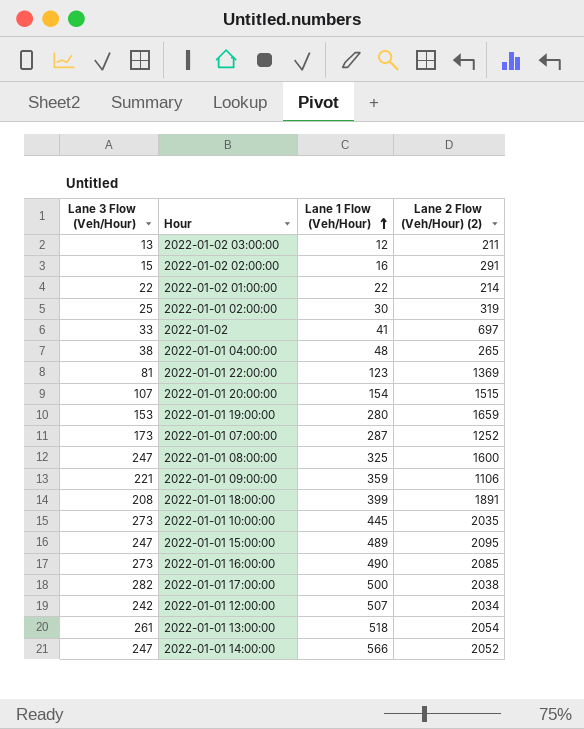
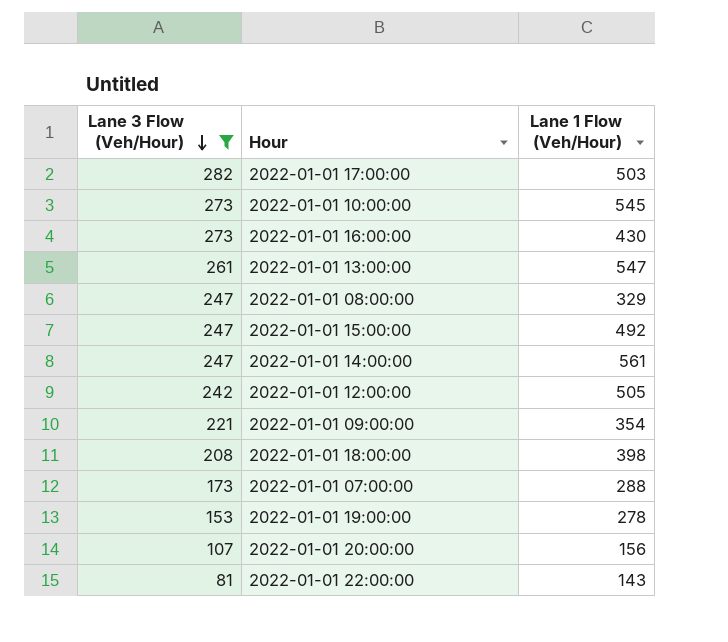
filter: none -> Lane 3 Flow (Veh/Hour) >= 81
row order: Lane 1 Flow (Veh/Hour) ascending -> Lane 3 Flow (Veh/Hour) descending
column Lane 2 Flow (Veh/Hour) (2) | position: 4 -> none
2022-01-01 17:00:00 | Lane 1 Flow (Veh/Hour): 500 -> 503
2022-01-01 10:00:00 | Lane 1 Flow (Veh/Hour): 445 -> 545
2022-01-01 16:00:00 | Lane 1 Flow (Veh/Hour): 490 -> 430
2022-01-01 13:00:00 | Lane 1 Flow (Veh/Hour): 518 -> 547
2022-01-01 08:00:00 | Lane 1 Flow (Veh/Hour): 325 -> 329
2022-01-01 15:00:00 | Lane 1 Flow (Veh/Hour): 489 -> 492
2022-01-01 14:00:00 | Lane 1 Flow (Veh/Hour): 566 -> 561
2022-01-01 12:00:00 | Lane 1 Flow (Veh/Hour): 507 -> 505
2022-01-01 09:00:00 | Lane 1 Flow (Veh/Hour): 359 -> 354
2022-01-01 18:00:00 | Lane 1 Flow (Veh/Hour): 399 -> 398
2022-01-01 07:00:00 | Lane 1 Flow (Veh/Hour): 287 -> 288
2022-01-01 19:00:00 | Lane 1 Flow (Veh/Hour): 280 -> 278
2022-01-01 20:00:00 | Lane 1 Flow (Veh/Hour): 154 -> 156
2022-01-01 22:00:00 | Lane 1 Flow (Veh/Hour): 123 -> 143

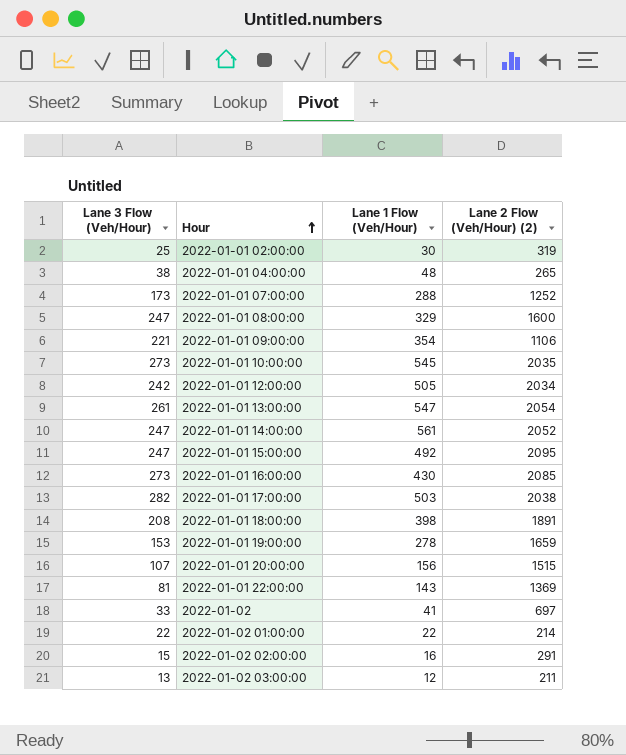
filter: Lane 3 Flow (Veh/Hour) >= 81 -> none
row order: Lane 3 Flow (Veh/Hour) descending -> Hour ascending
column Lane 2 Flow (Veh/Hour) (2) | position: none -> 4

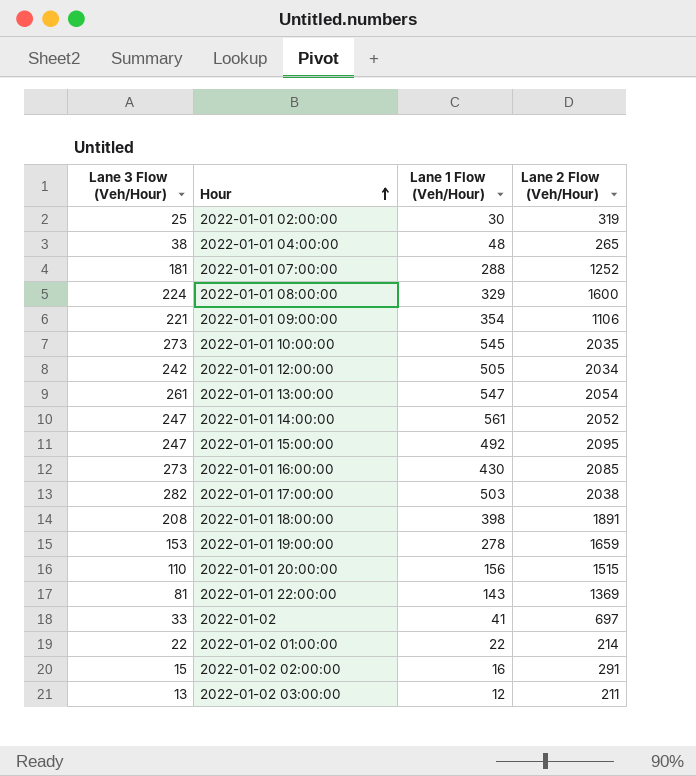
column name: Lane 2 Flow (Veh/Hour) (2) -> Lane 2 Flow (Veh/Hour)
2022-01-01 07:00:00 | Lane 3 Flow (Veh/Hour): 173 -> 181
2022-01-01 08:00:00 | Lane 3 Flow (Veh/Hour): 247 -> 224
2022-01-01 20:00:00 | Lane 3 Flow (Veh/Hour): 107 -> 110

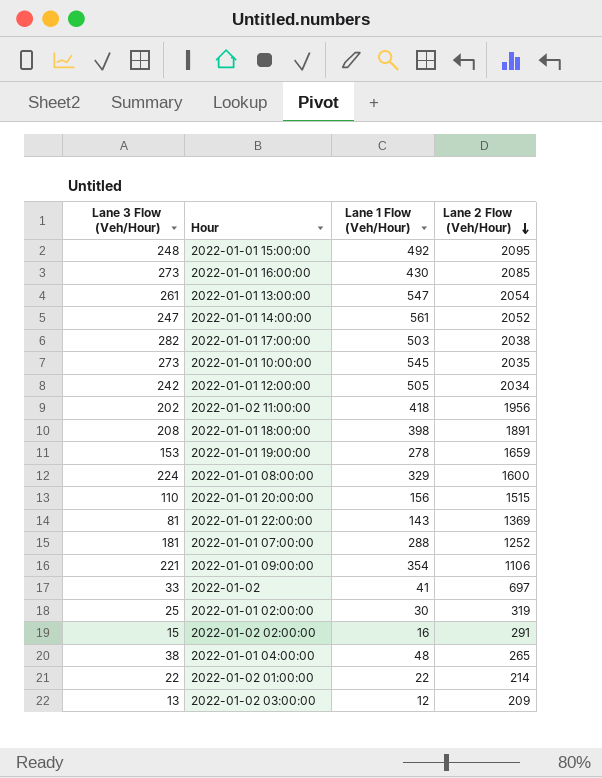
row order: Hour ascending -> Lane 2 Flow (Veh/Hour) descending
2022-01-01 15:00:00 | Lane 3 Flow (Veh/Hour): 247 -> 248
row 2022-01-02 11:00:00: none -> 202 | 418 | 1956
2022-01-02 03:00:00 | Lane 2 Flow (Veh/Hour): 211 -> 209

